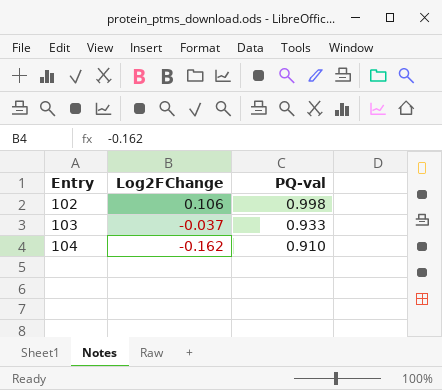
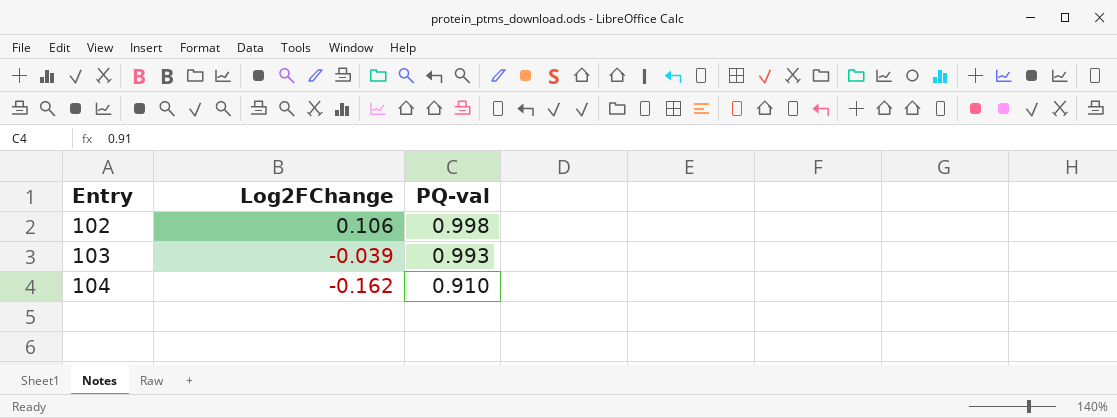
103 | Log2FChange: -0.037 -> -0.039
103 | PQ-val: 0.933 -> 0.993

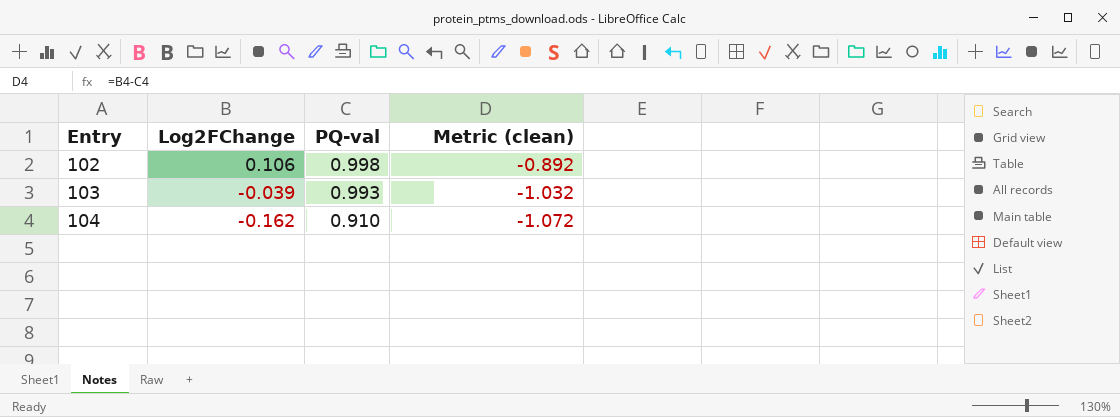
column Metric (clean) | formula: none -> [Log2FChange] - [PQ-val]

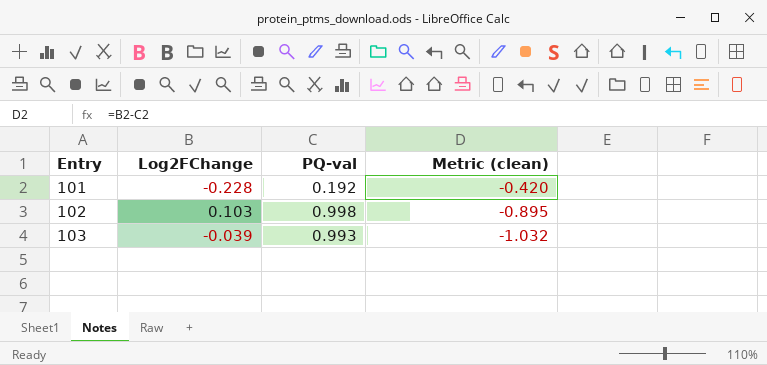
row 104: -0.162 | 0.910 | -1.072 -> none
row 101: none -> -0.228 | 0.192 | -0.420
102 | Log2FChange: 0.106 -> 0.103
102 | Metric (clean): -0.892 -> -0.895

